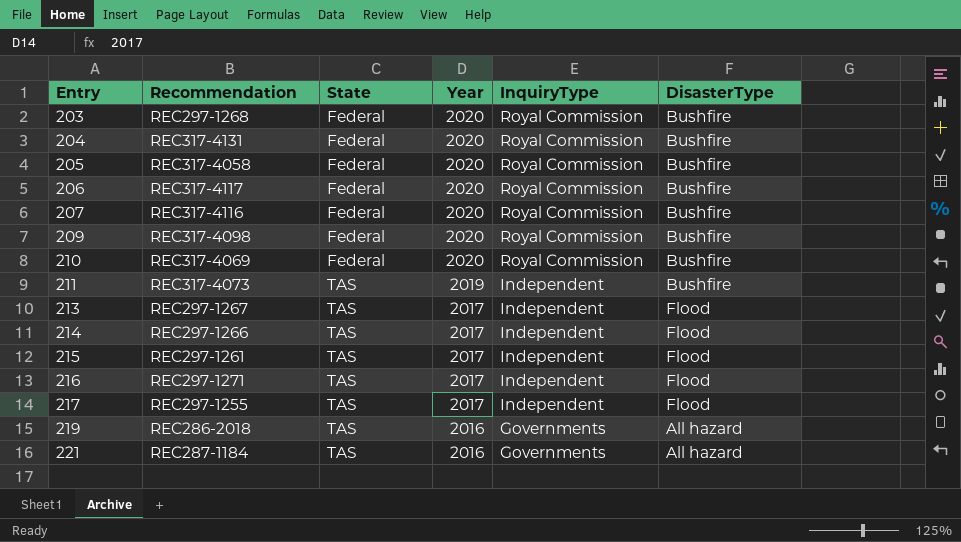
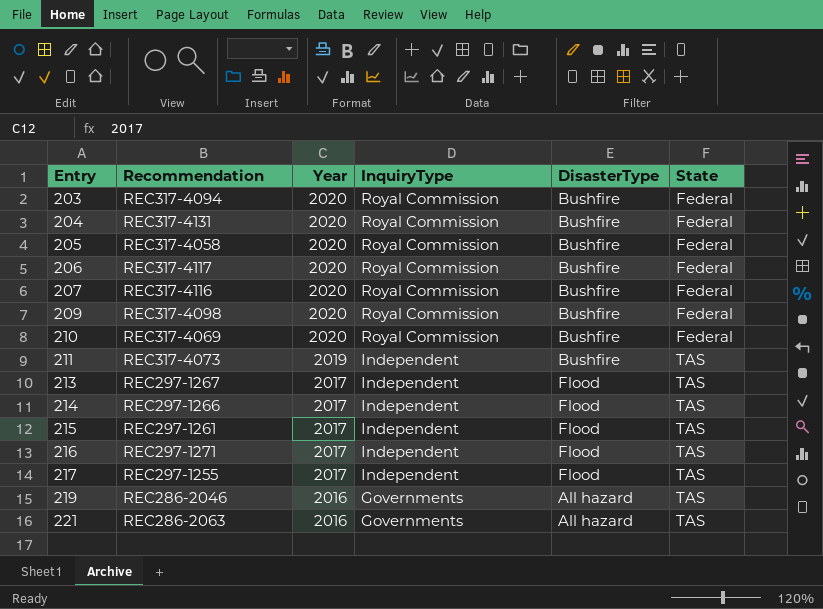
column State | position: 3 -> 6
203 | Recommendation: REC297-1268 -> REC317-4094
219 | Recommendation: REC286-2018 -> REC286-2046
221 | Recommendation: REC287-1184 -> REC286-2063

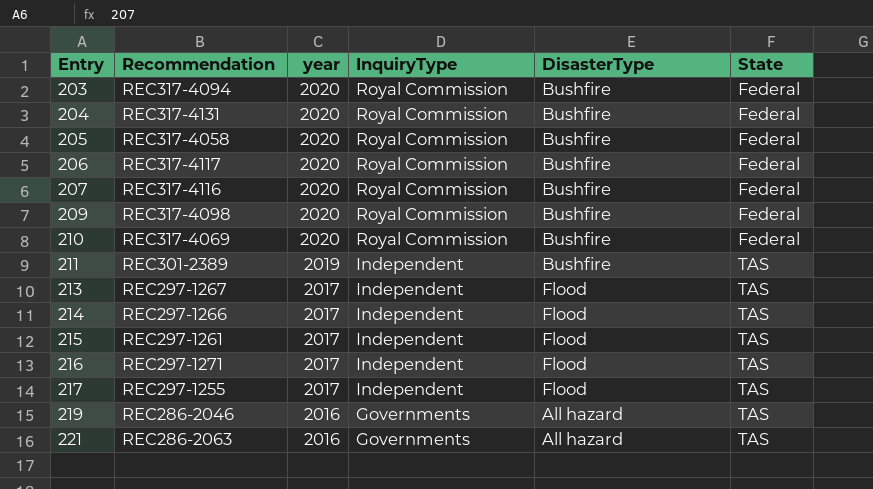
column name: Year -> year
211 | Recommendation: REC317-4073 -> REC301-2389

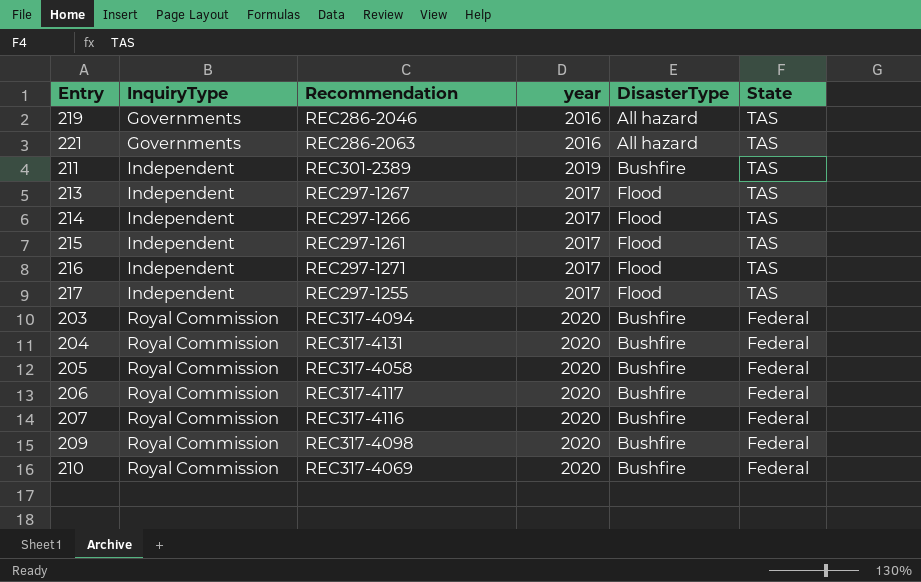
row order: Entry ascending -> InquiryType ascending
column InquiryType | position: 4 -> 2

